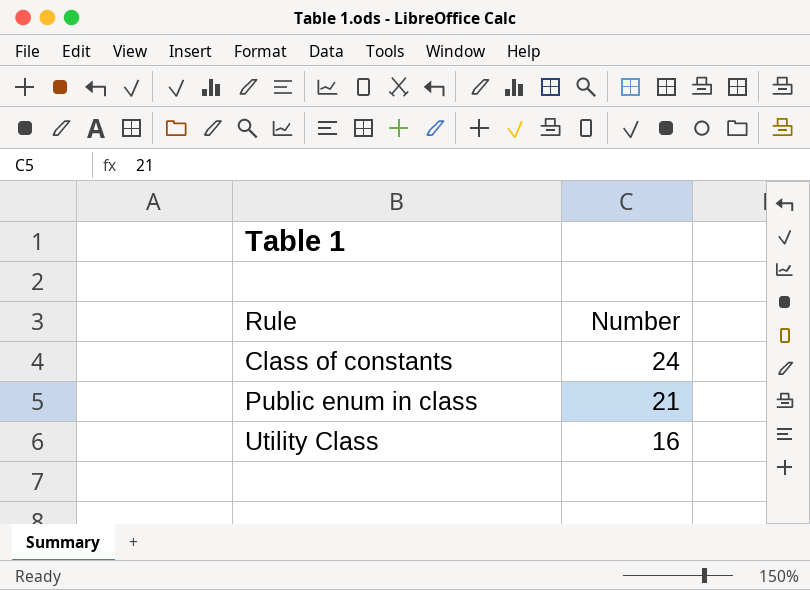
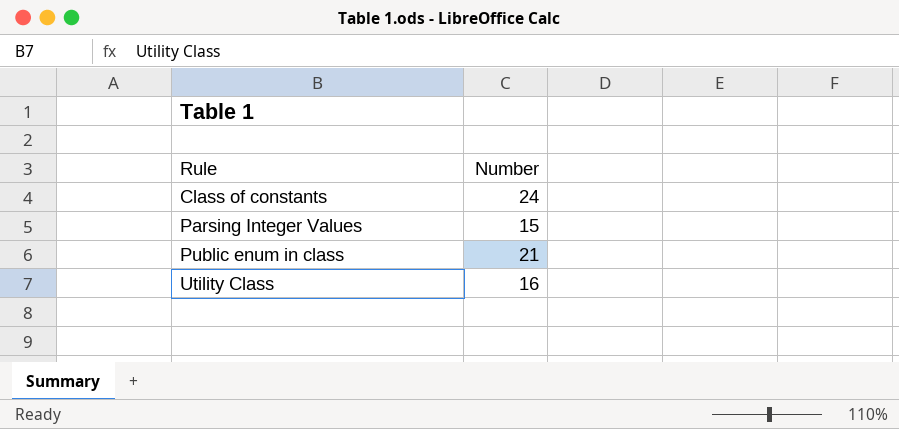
row Parsing Integer Values: none -> 15

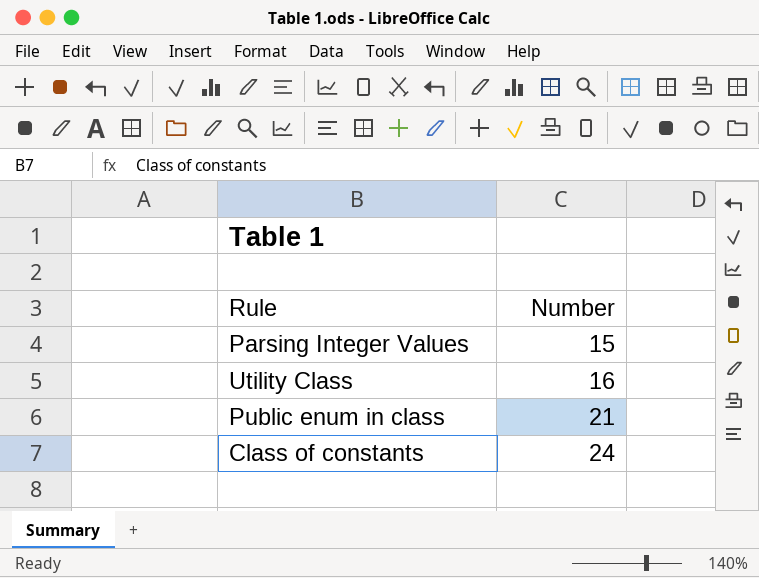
row order: Rule ascending -> Number ascending

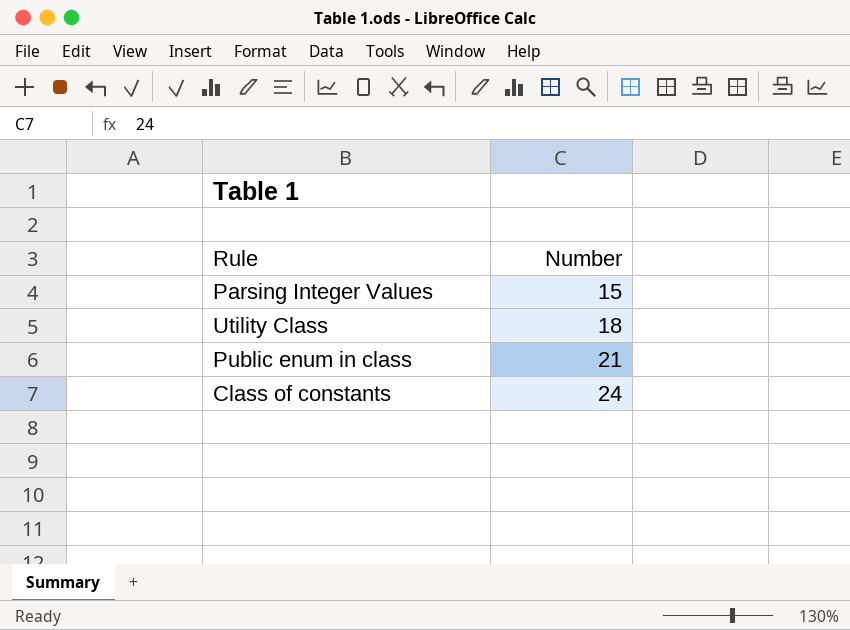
Utility Class | Number: 16 -> 18

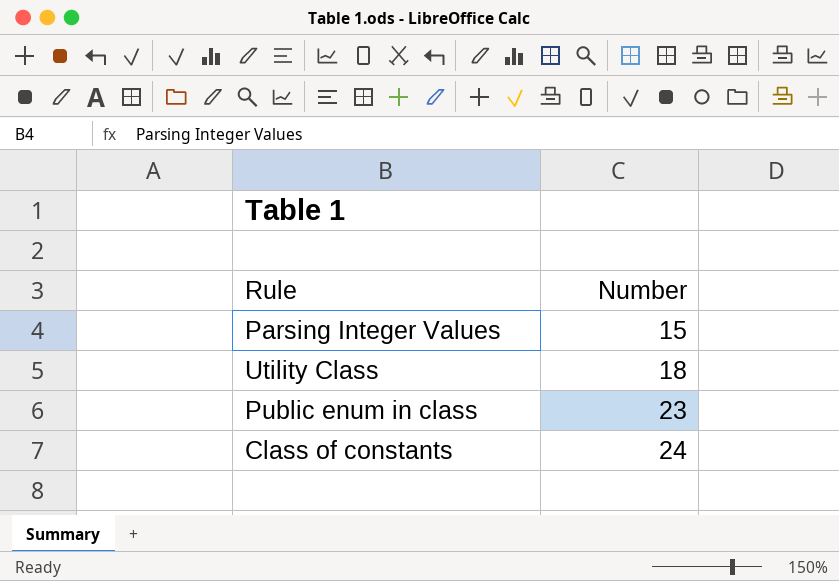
Public enum in class | Number: 21 -> 23

